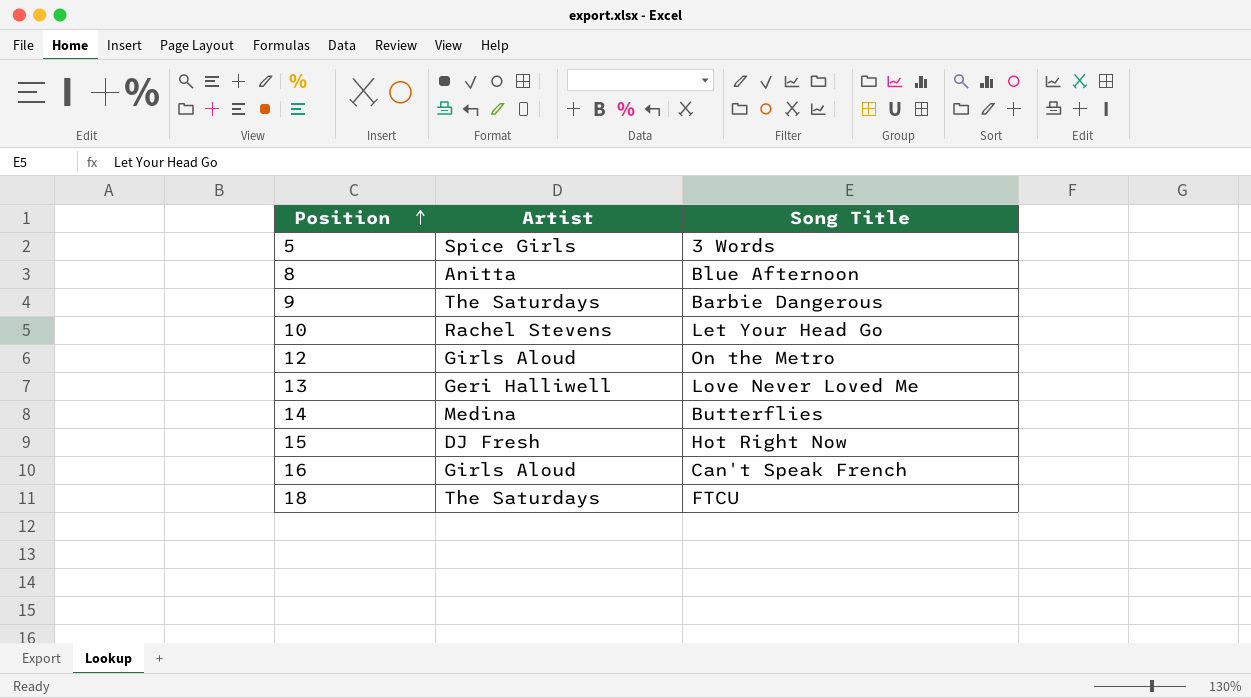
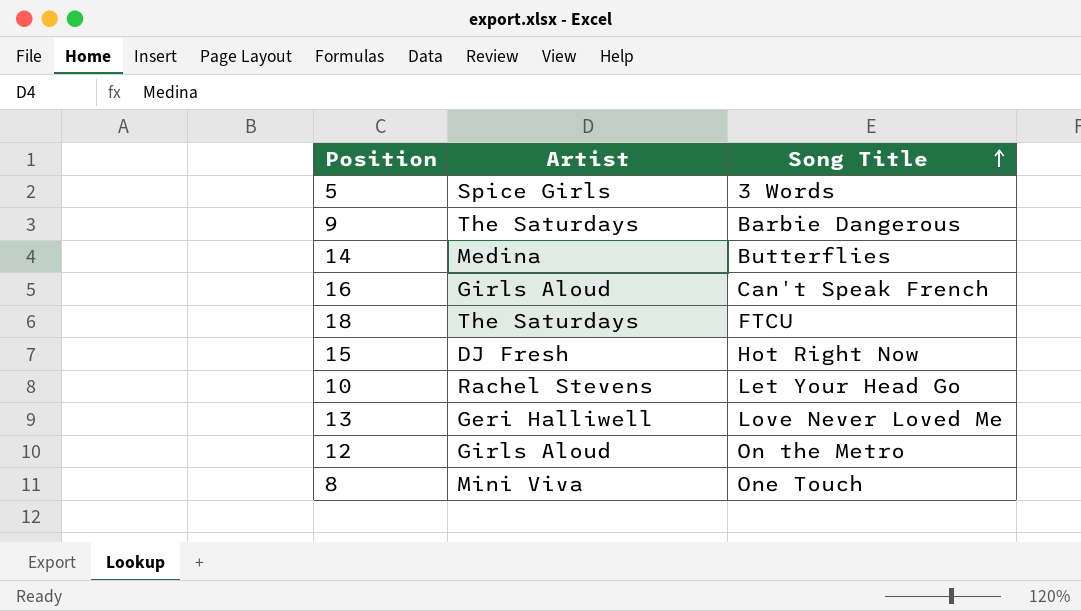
row order: Position ascending -> Song Title ascending
8 | Artist: Anitta -> Mini Viva
8 | Song Title: Blue Afternoon -> One Touch

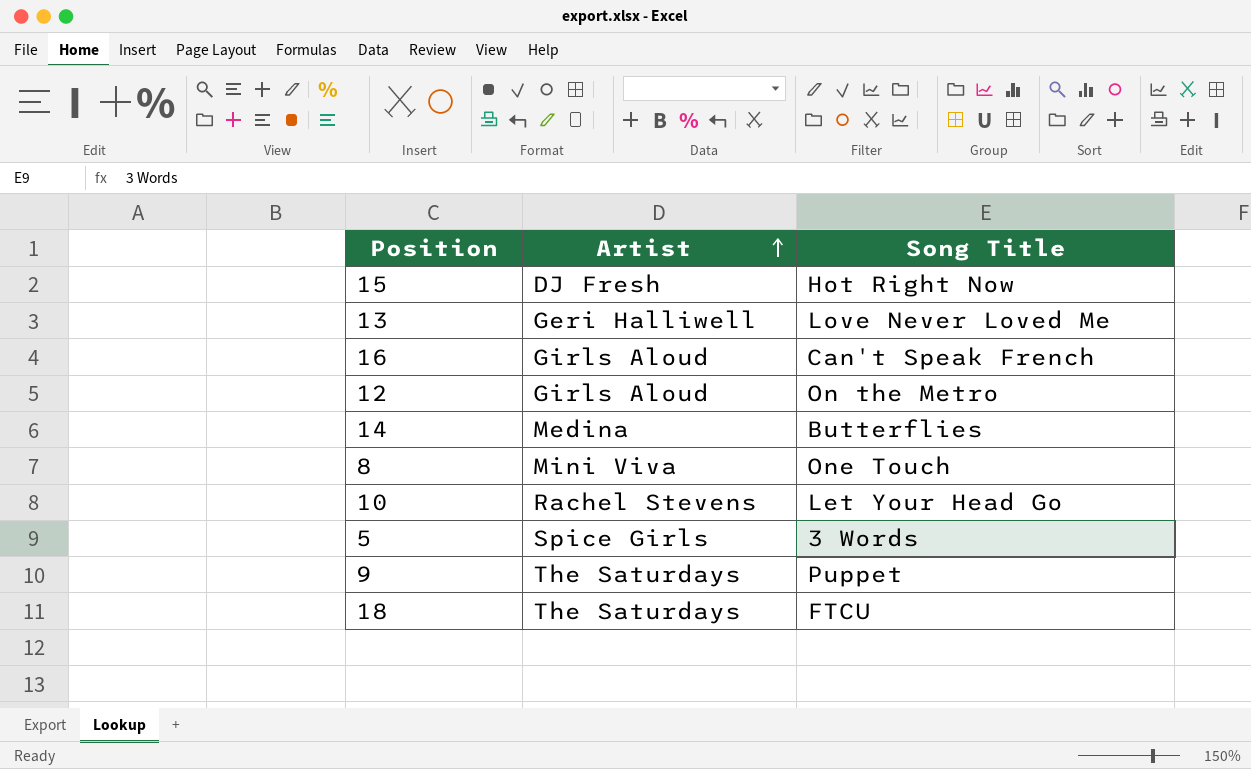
row order: Song Title ascending -> Artist ascending
9 | Song Title: Barbie Dangerous -> Puppet

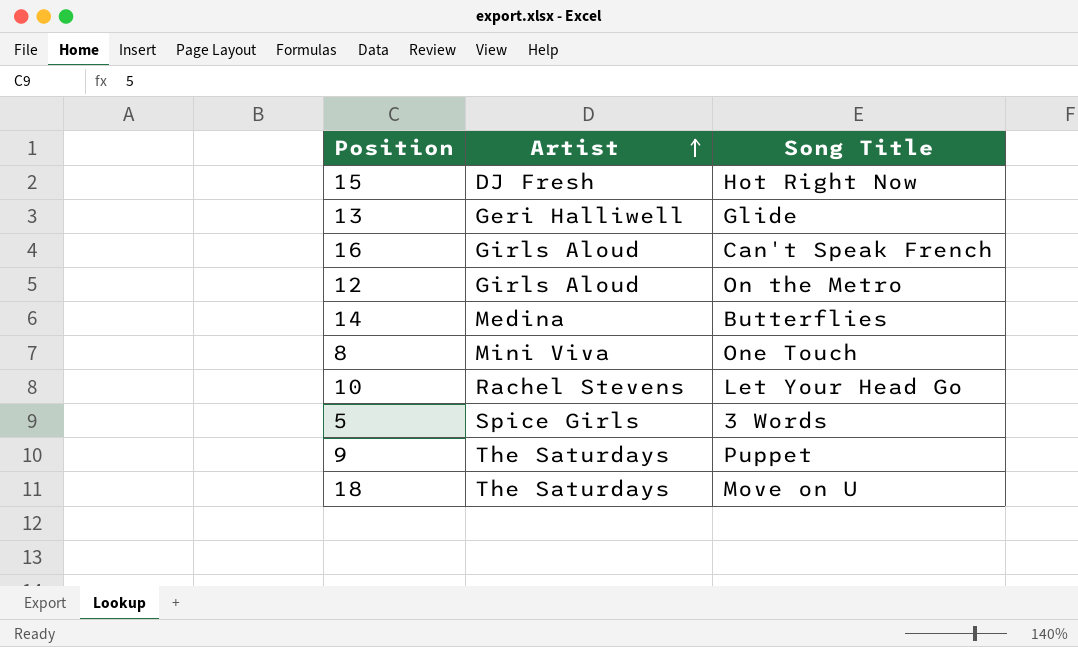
13 | Song Title: Love Never Loved Me -> Glide
18 | Song Title: FTCU -> Move on U

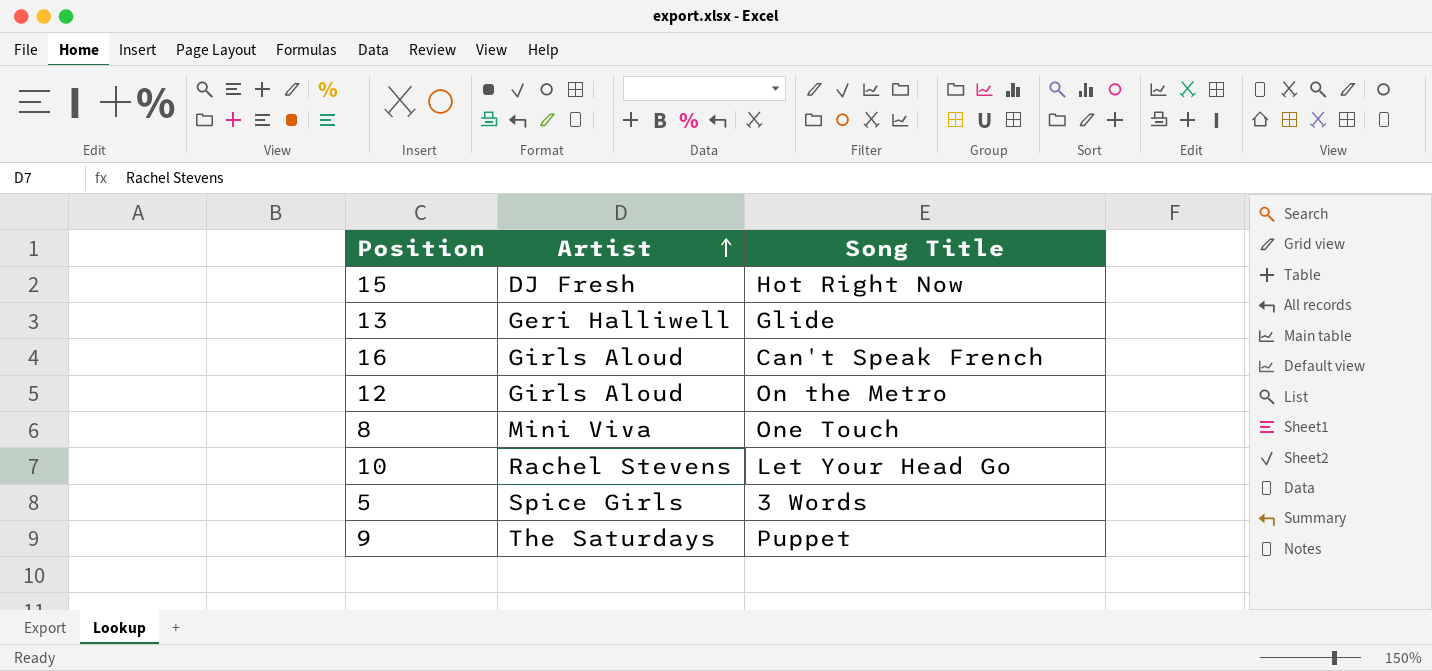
row 14: Medina | Butterflies -> none
row 18: The Saturdays | Move on U -> none

